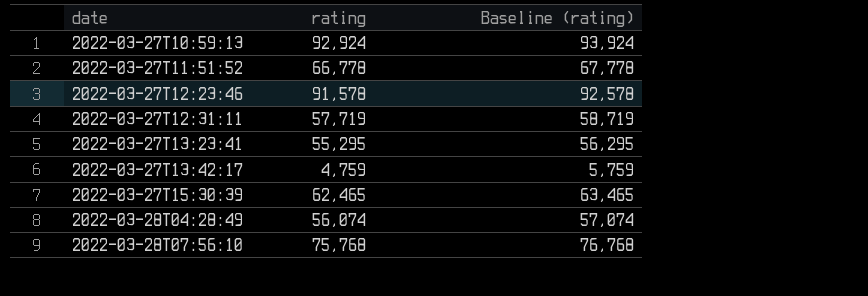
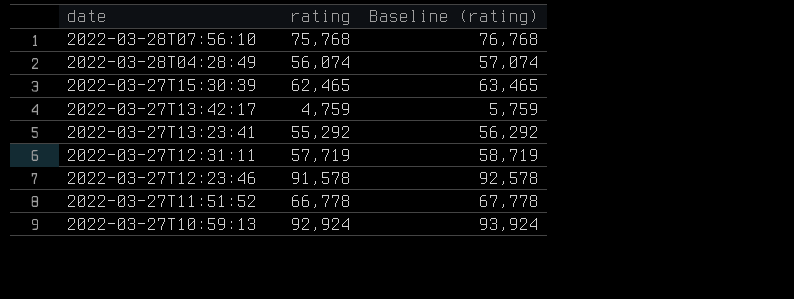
row order: date ascending -> date descending
2022-03-27T13:23:41 | rating: 55,295 -> 55,292
2022-03-27T13:23:41 | Baseline (rating): 56,295 -> 56,292

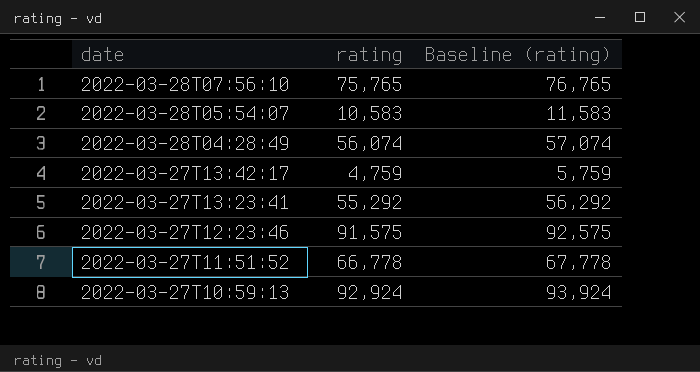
row 2022-03-27T15:30:39: 62,465 | 63,465 -> none
row 2022-03-27T12:31:11: 57,719 | 58,719 -> none
2022-03-28T07:56:10 | rating: 75,768 -> 75,765
2022-03-28T07:56:10 | Baseline (rating): 76,768 -> 76,765
row 2022-03-28T05:54:07: none -> 10,583 | 11,583
2022-03-27T12:23:46 | rating: 91,578 -> 91,575
2022-03-27T12:23:46 | Baseline (rating): 92,578 -> 92,575

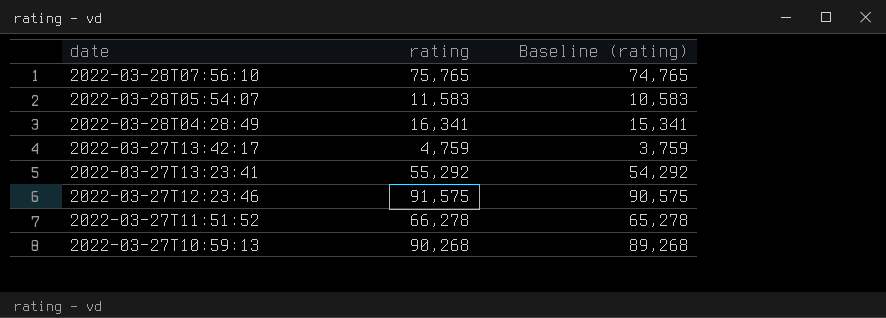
column Baseline (rating) | formula: [rating] + 1000 -> [rating] - 1000
2022-03-28T05:54:07 | rating: 10,583 -> 11,583
2022-03-28T04:28:49 | rating: 56,074 -> 16,341
2022-03-27T11:51:52 | rating: 66,778 -> 66,278
2022-03-27T10:59:13 | rating: 92,924 -> 90,268

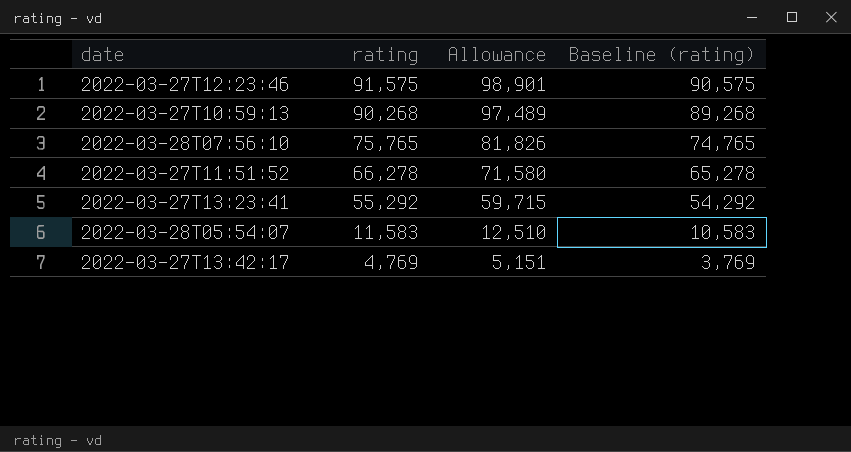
row order: date descending -> rating descending
column Allowance | formula: none -> [rating] * 1.08
row 2022-03-28T04:28:49: 16,341 | 15,341 -> none
2022-03-27T13:42:17 | rating: 4,759 -> 4,769
2022-03-27T13:42:17 | Baseline (rating): 3,759 -> 3,769

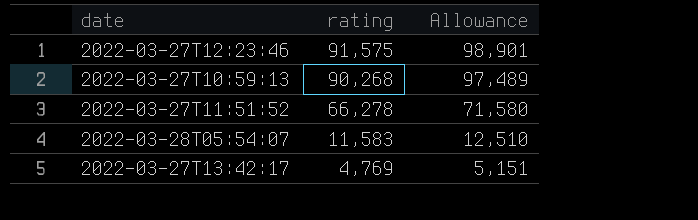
column Baseline (rating) | formula: [rating] - 1000 -> none
row 2022-03-28T07:56:10: 75,765 | 81,826 | 74,765 -> none
row 2022-03-27T13:23:41: 55,292 | 59,715 | 54,292 -> none

